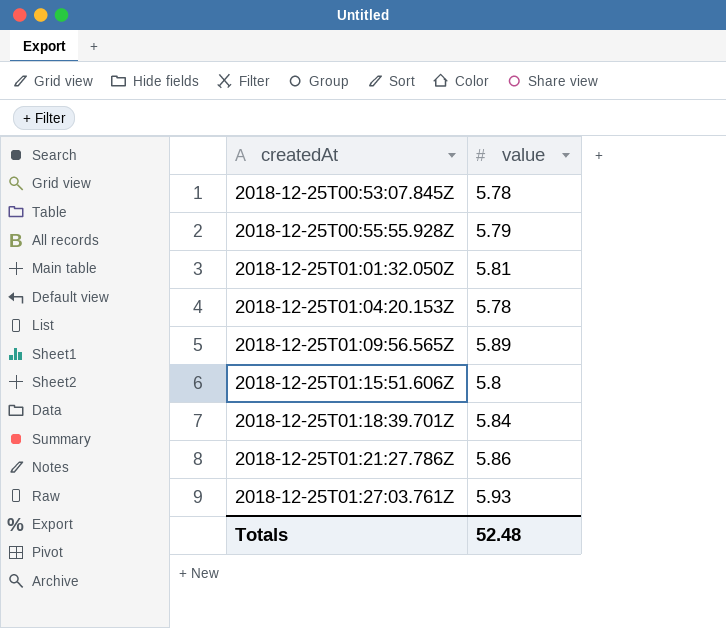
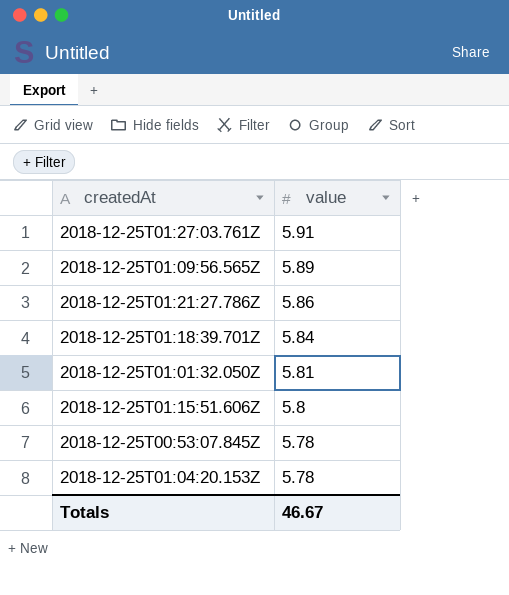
row order: createdAt ascending -> value descending
row 2018-12-25T00:55:55.928Z: 5.79 -> none
2018-12-25T01:27:03.761Z | value: 5.93 -> 5.91
Totals | value: 52.48 -> 46.67

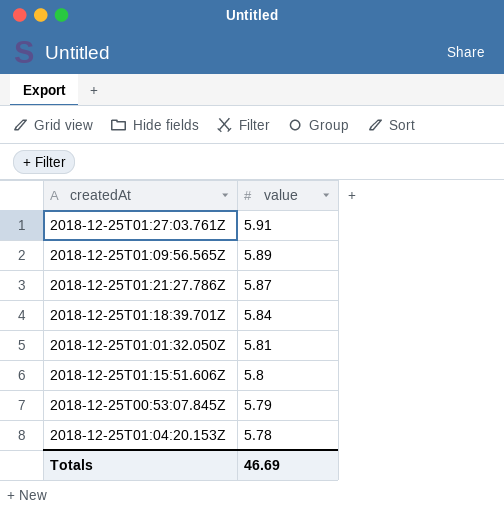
2018-12-25T01:21:27.786Z | value: 5.86 -> 5.87
2018-12-25T00:53:07.845Z | value: 5.78 -> 5.79
Totals | value: 46.67 -> 46.69

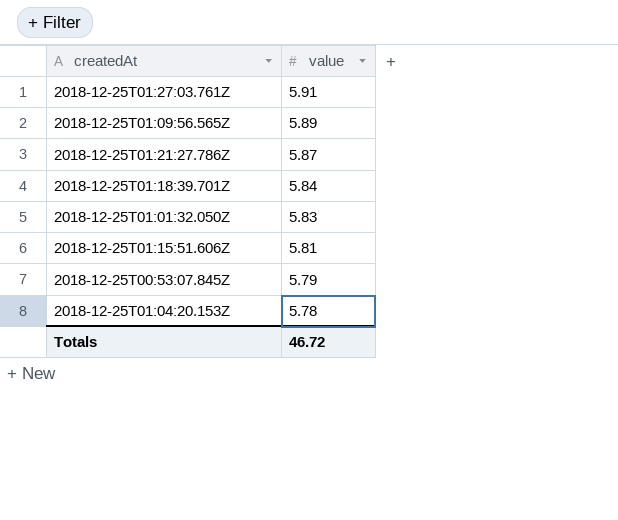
2018-12-25T01:01:32.050Z | value: 5.81 -> 5.83
2018-12-25T01:15:51.606Z | value: 5.8 -> 5.81
Totals | value: 46.69 -> 46.72

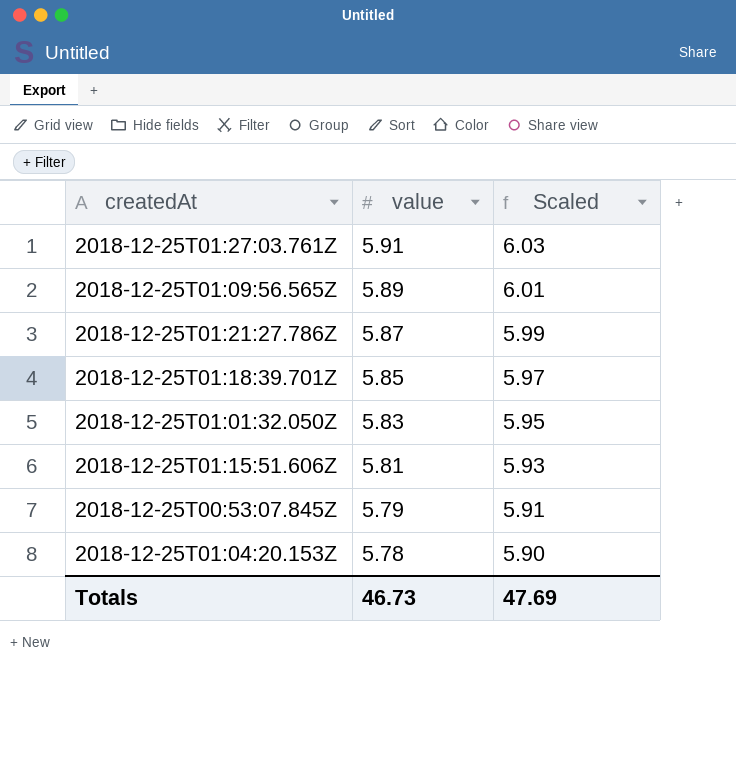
column Scaled | formula: none -> [value] * 1.02
2018-12-25T01:18:39.701Z | value: 5.84 -> 5.85
Totals | value: 46.72 -> 46.73

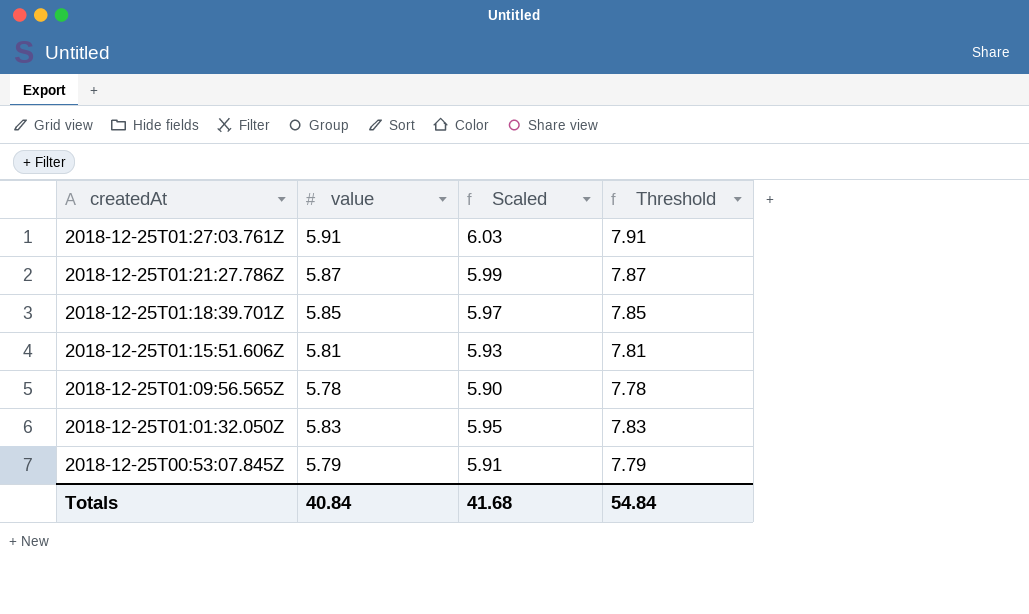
row order: value descending -> createdAt descending
column Threshold | formula: none -> [value] + 2
row 2018-12-25T01:04:20.153Z: 5.78 | 5.90 -> none
2018-12-25T01:09:56.565Z | value: 5.89 -> 5.78
2018-12-25T01:09:56.565Z | Scaled: 6.01 -> 5.90
Totals | value: 46.73 -> 40.84
Totals | Scaled: 47.69 -> 41.68

